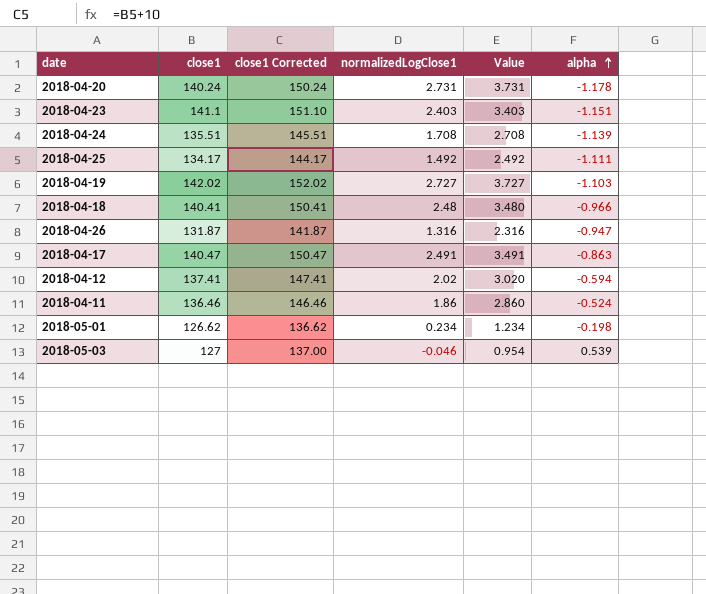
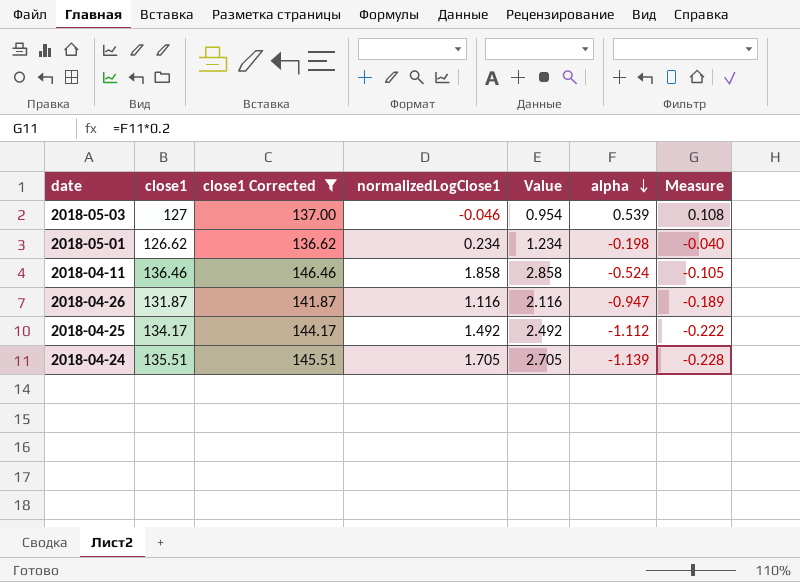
filter: none -> close1 Corrected <= 146.46
row order: alpha ascending -> alpha descending
column Measure | formula: none -> [alpha] * 0.2
2018-04-11 | normalizedLogClose1: 1.86 -> 1.858
2018-04-11 | Value: 2.860 -> 2.858
2018-04-26 | normalizedLogClose1: 1.316 -> 1.116
2018-04-26 | Value: 2.316 -> 2.116
2018-04-25 | alpha: -1.111 -> -1.112
2018-04-24 | normalizedLogClose1: 1.708 -> 1.705
2018-04-24 | Value: 2.708 -> 2.705

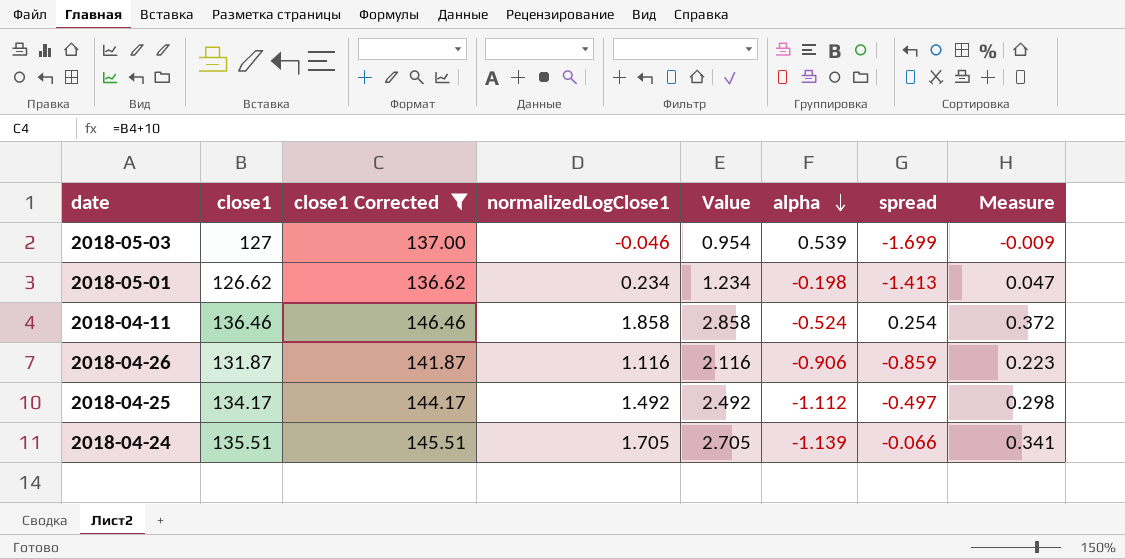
column spread | position: none -> 7
column Measure | formula: [alpha] * 0.2 -> [normalizedLogClose1] * 0.2
2018-04-26 | alpha: -0.947 -> -0.906

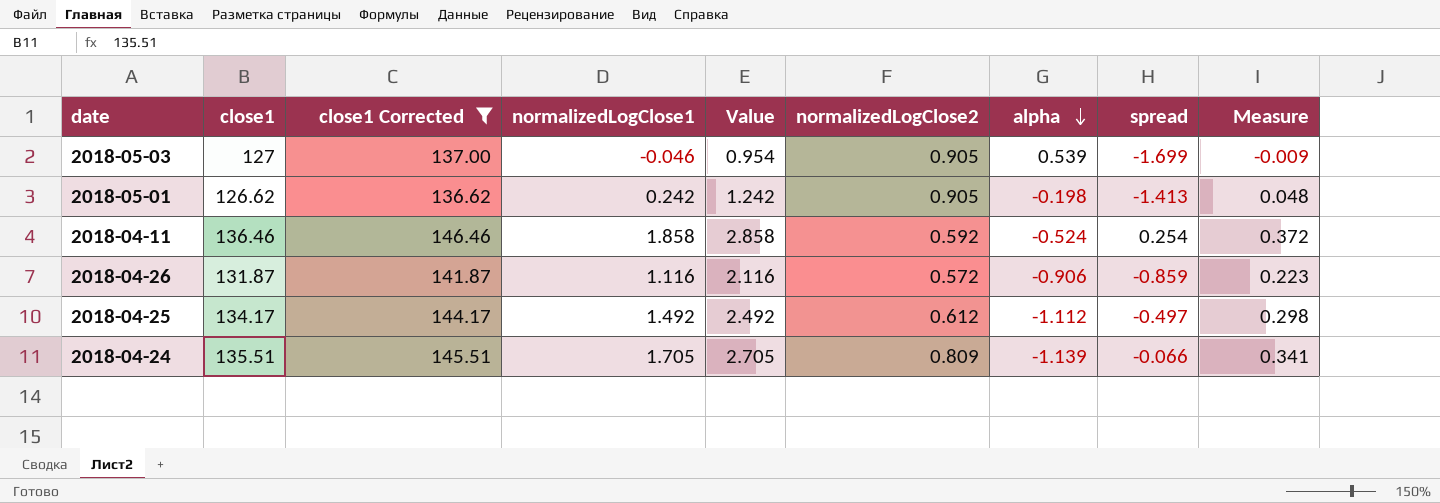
column normalizedLogClose2 | position: none -> 6
2018-05-01 | normalizedLogClose1: 0.234 -> 0.242
2018-05-01 | Value: 1.234 -> 1.242
2018-05-01 | Measure: 0.047 -> 0.048

